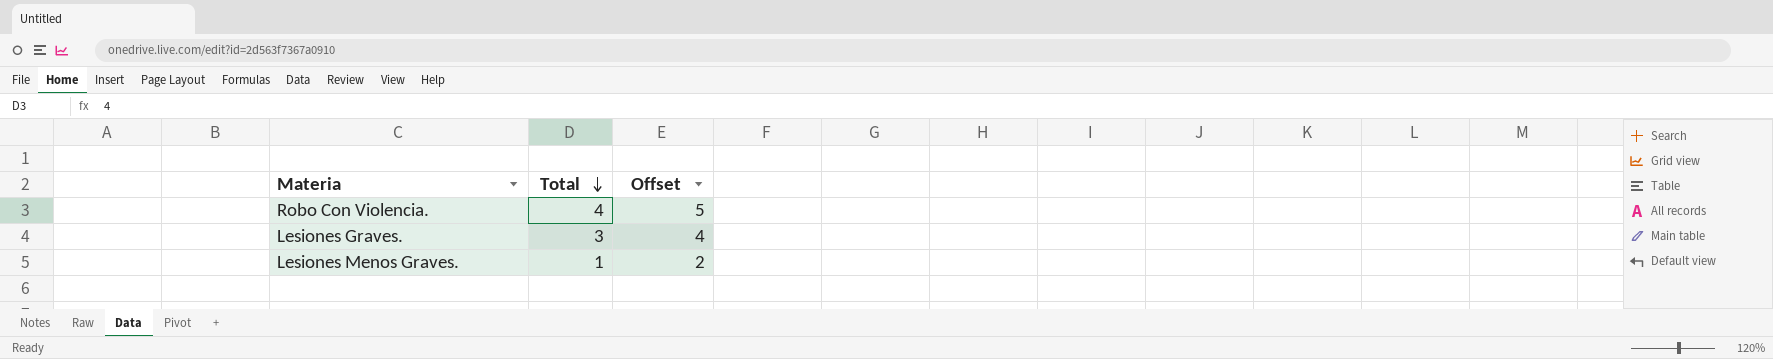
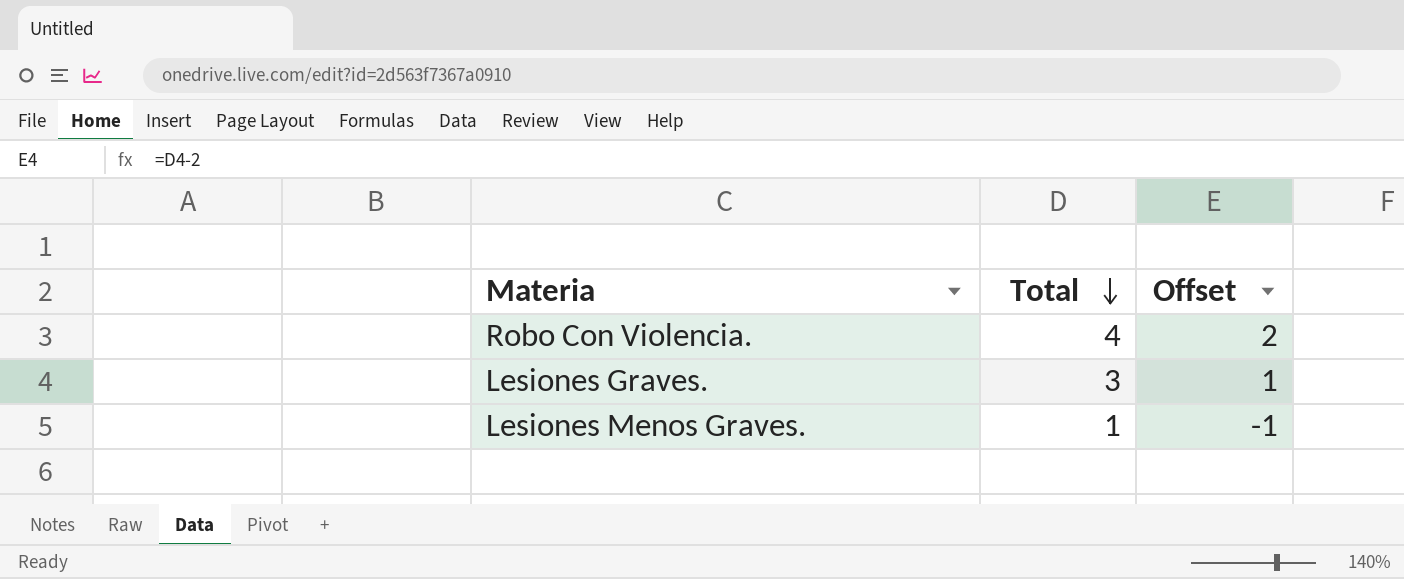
column Offset | formula: [Total] + 1 -> [Total] - 2

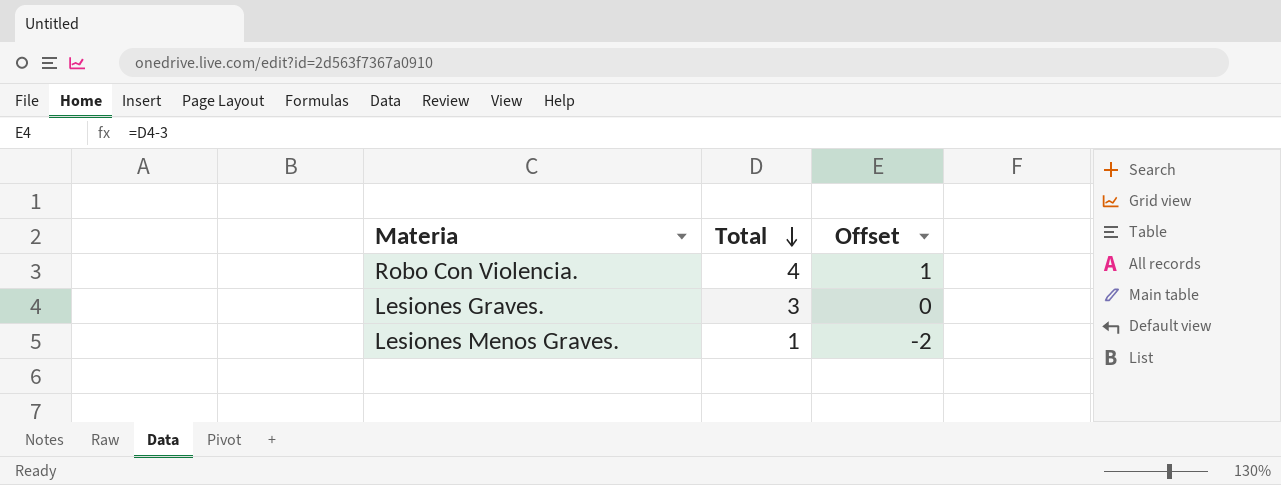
column Offset | formula: [Total] - 2 -> [Total] - 3

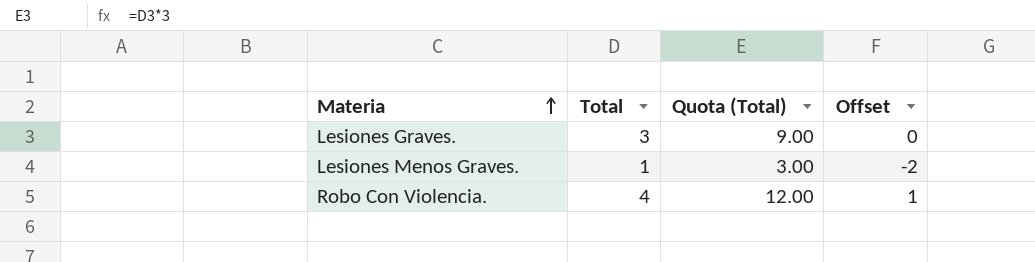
row order: Total descending -> Materia ascending
column Quota (Total) | formula: none -> [Total] * 3

